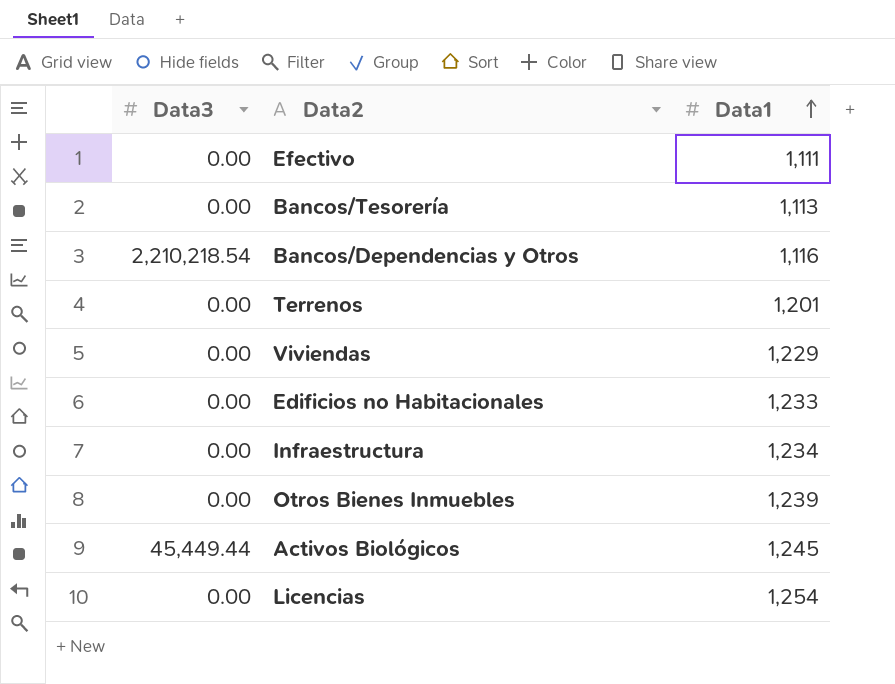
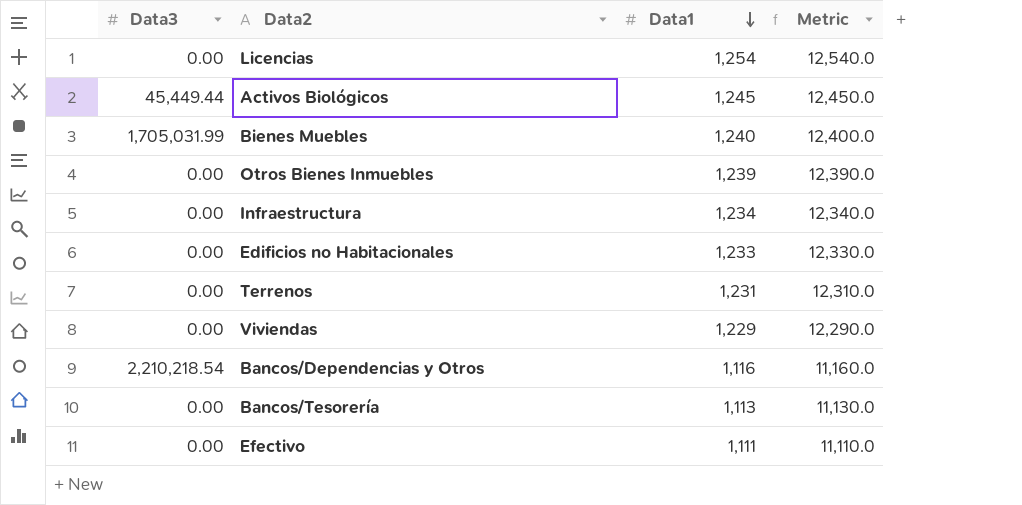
row order: Data1 ascending -> Data1 descending
column Metric | formula: none -> [Data1] * 10
row Bienes Muebles: none -> 1,705,031.99 | 1,240 | 12,400.0
Terrenos | Data1: 1,201 -> 1,231

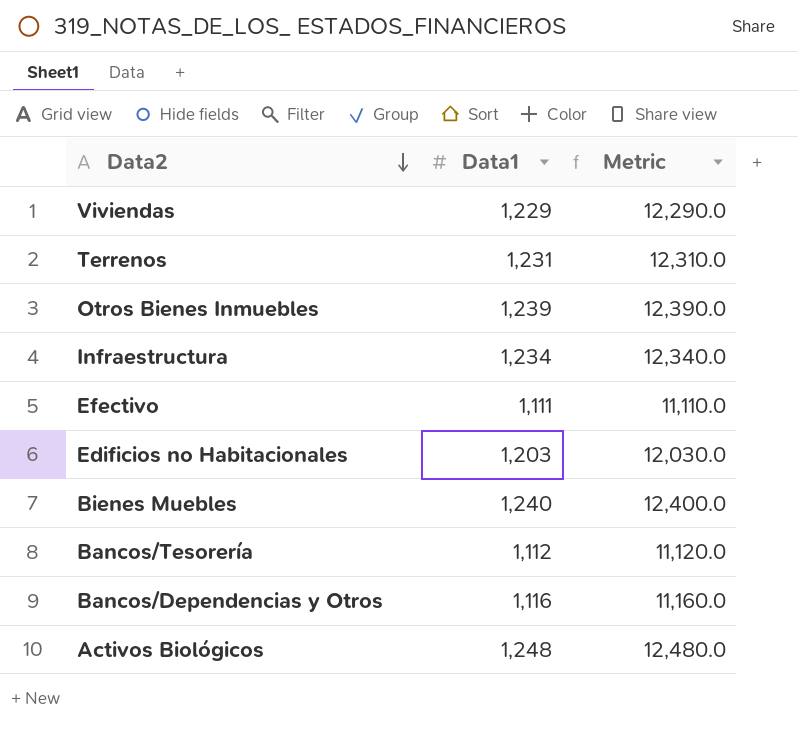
row order: Data1 descending -> Data2 descending
column Data3 | position: 1 -> none
row Licencias: 0.00 | 1,254 | 12,540.0 -> none
Edificios no Habitacionales | Data1: 1,233 -> 1,203
Edificios no Habitacionales | Metric: 12,330.0 -> 12,030.0
Bancos/Tesorería | Data1: 1,113 -> 1,112
Bancos/Tesorería | Metric: 11,130.0 -> 11,120.0
Activos Biológicos | Data1: 1,245 -> 1,248
Activos Biológicos | Metric: 12,450.0 -> 12,480.0

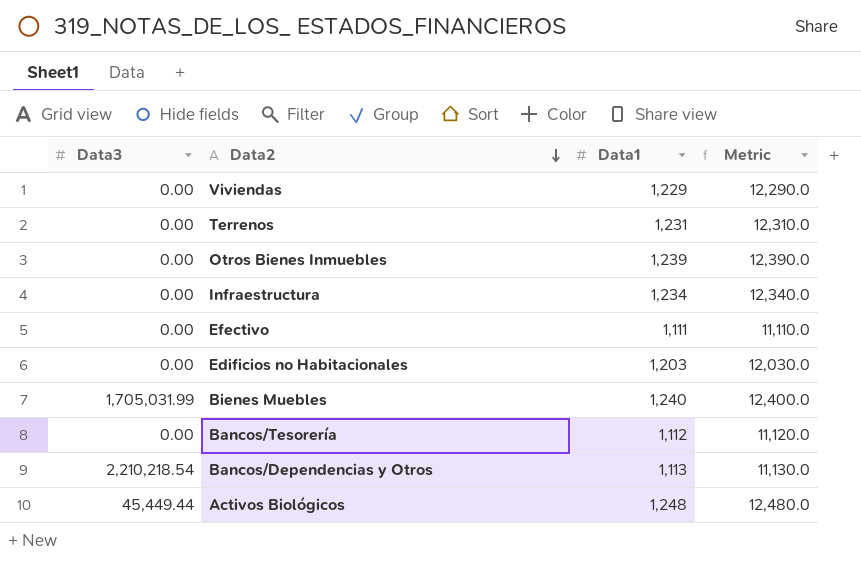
column Data3 | position: none -> 1
Bancos/Dependencias y Otros | Data1: 1,116 -> 1,113
Bancos/Dependencias y Otros | Metric: 11,160.0 -> 11,130.0

